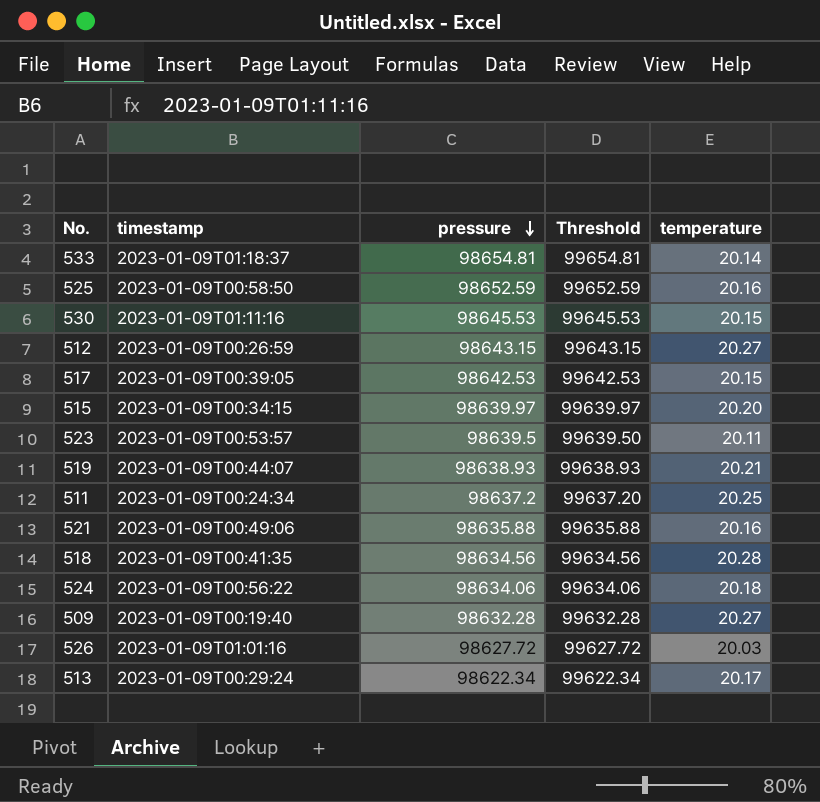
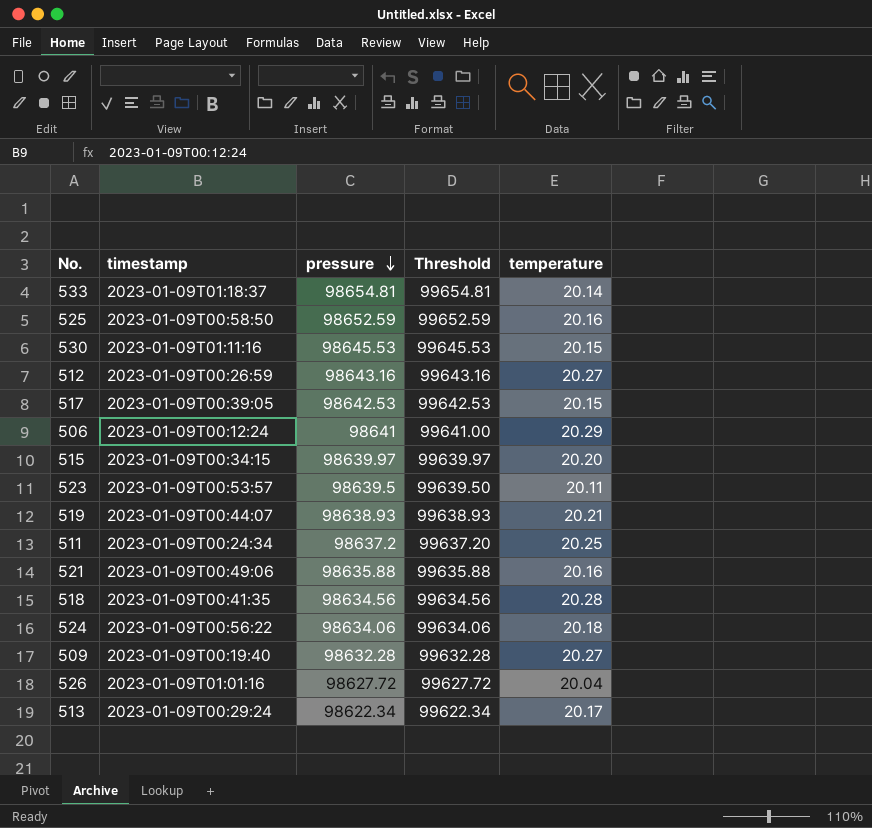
512 | pressure: 98643.15 -> 98643.16
512 | Threshold: 99643.15 -> 99643.16
row 506: none -> 2023-01-09T00:12:24 | 98641 | 99641.00 | 20.29
526 | temperature: 20.03 -> 20.04

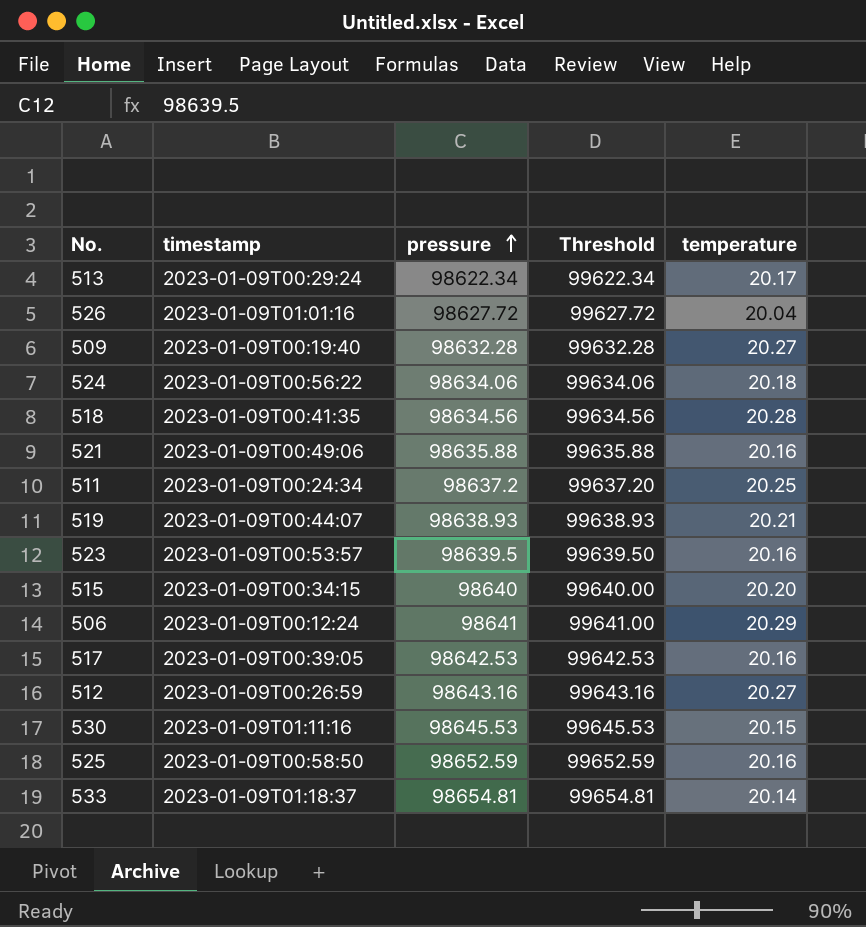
row order: pressure descending -> pressure ascending
523 | temperature: 20.11 -> 20.16
515 | pressure: 98639.97 -> 98640
515 | Threshold: 99639.97 -> 99640.00
517 | temperature: 20.15 -> 20.16

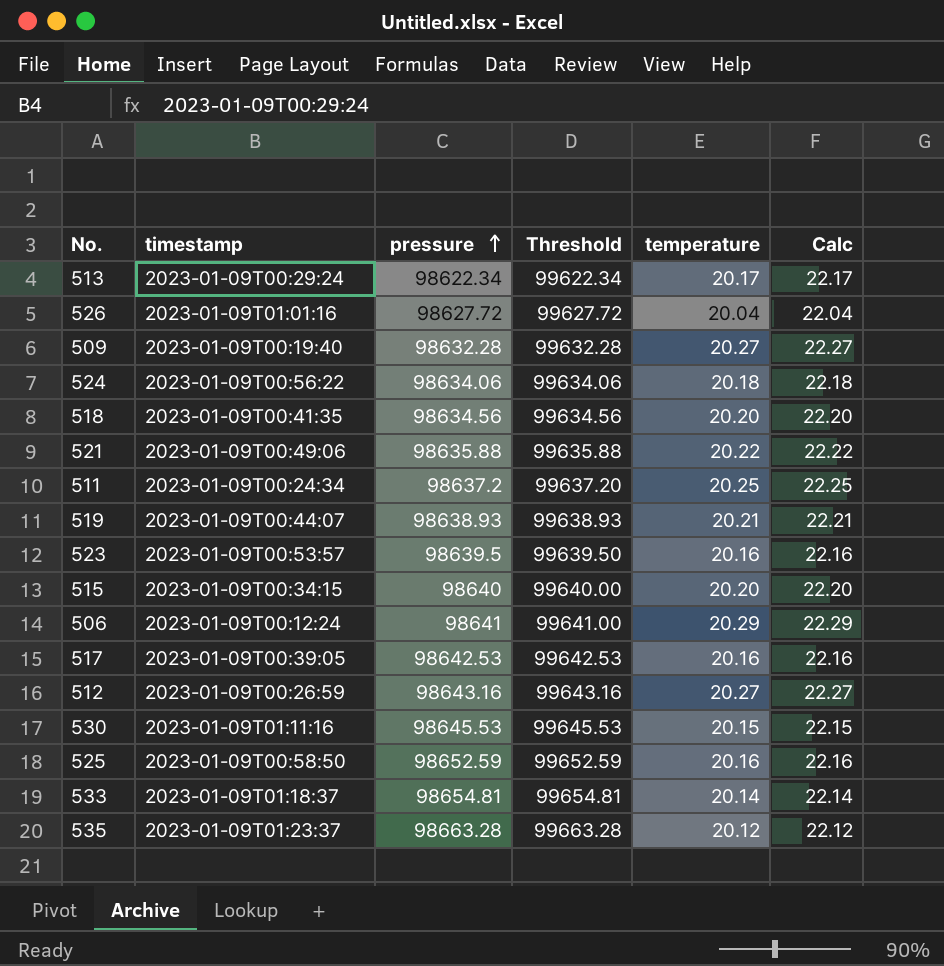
column Calc | formula: none -> [temperature] + 2
518 | temperature: 20.28 -> 20.20
521 | temperature: 20.16 -> 20.22
row 535: none -> 2023-01-09T01:23:37 | 98663.28 | 99663.28 | 20.12 | 22.12

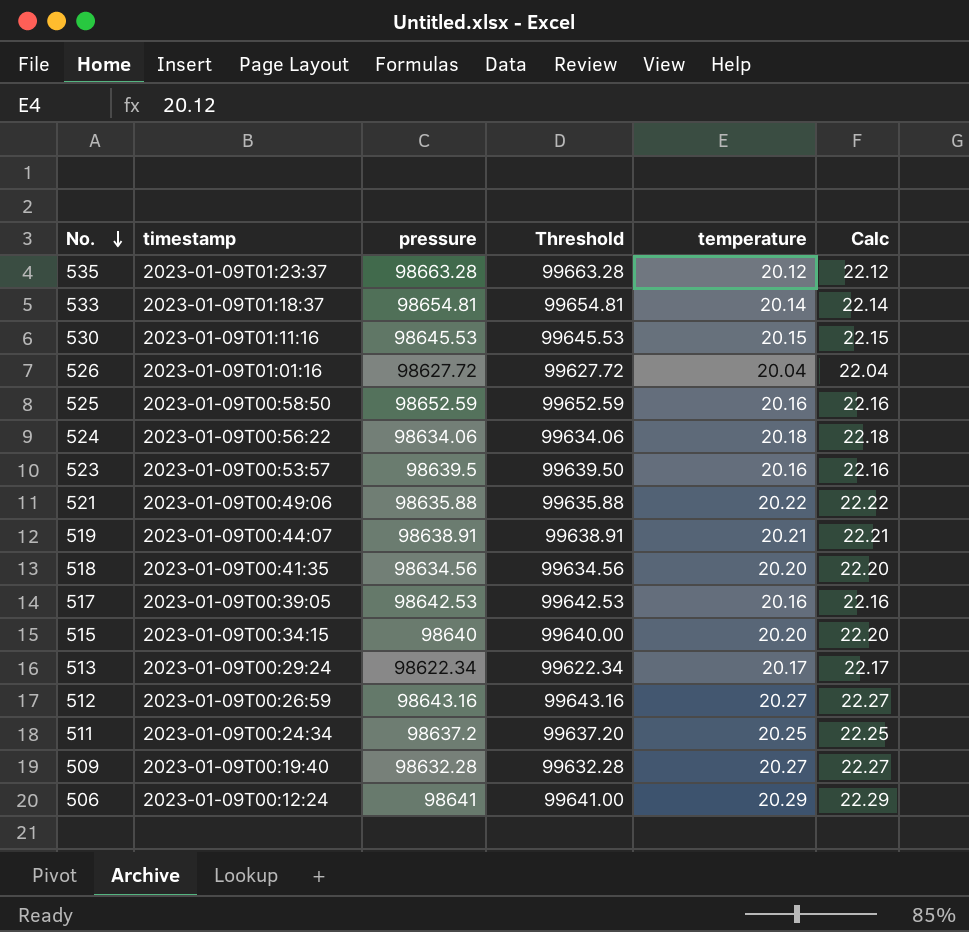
row order: pressure ascending -> No. descending
519 | pressure: 98638.93 -> 98638.91
519 | Threshold: 99638.93 -> 99638.91

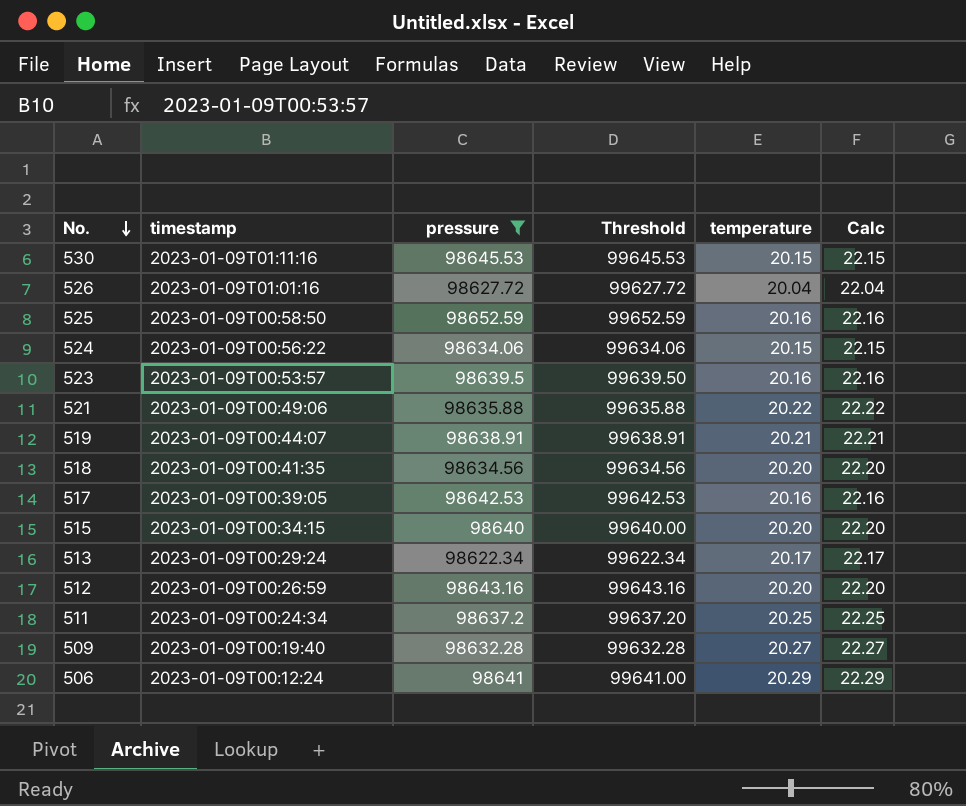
filter: none -> pressure <= 98652.59
524 | temperature: 20.18 -> 20.15
524 | Calc: 22.18 -> 22.15
512 | temperature: 20.27 -> 20.20
512 | Calc: 22.27 -> 22.20

